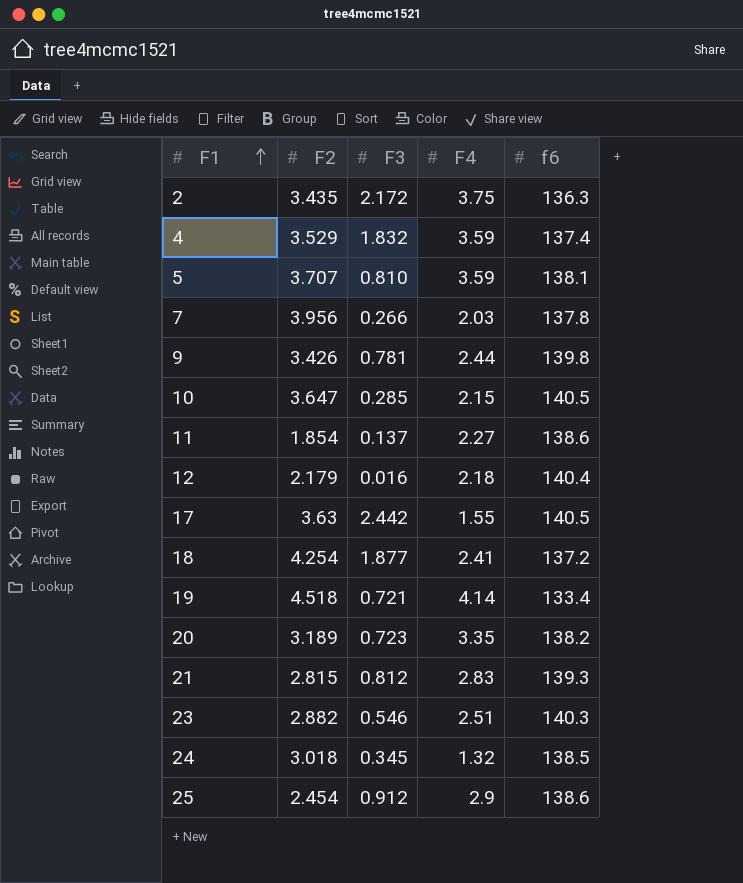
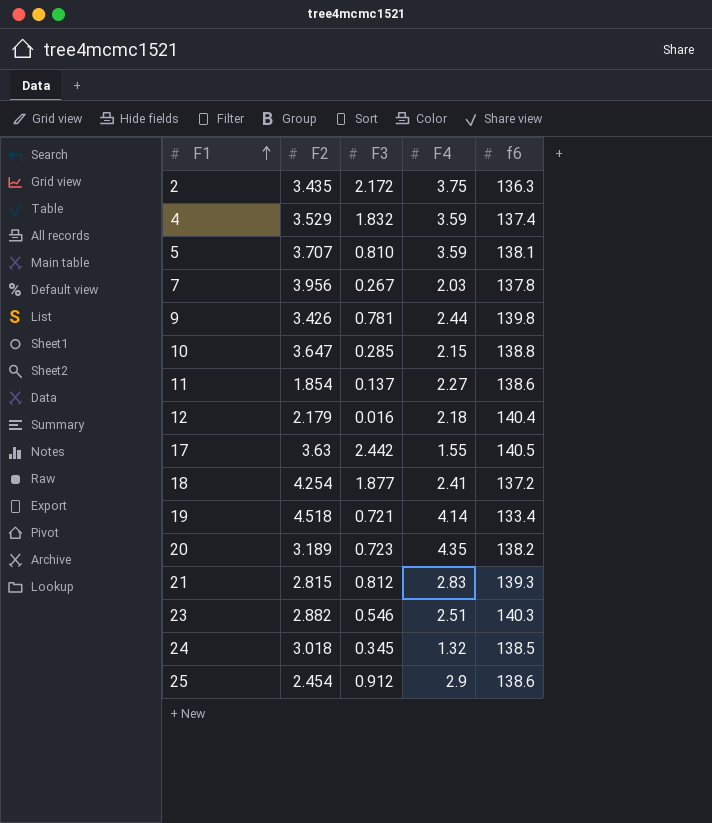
7 | F3: 0.266 -> 0.267
10 | f6: 140.5 -> 138.8
20 | F4: 3.35 -> 4.35

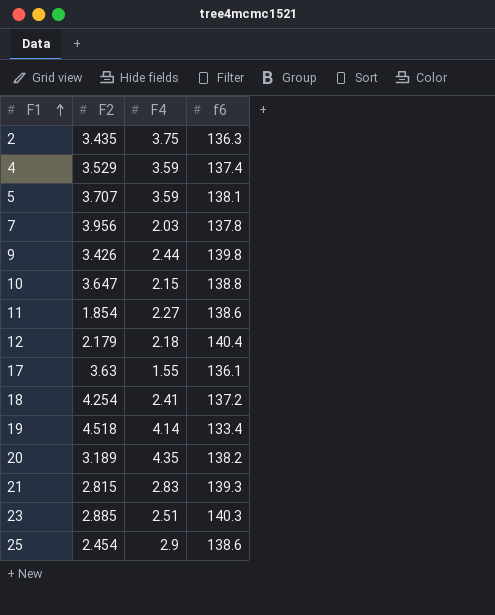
column F3 | position: 3 -> none
row 24: 3.018 | 0.345 | 1.32 | 138.5 -> none
17 | f6: 140.5 -> 136.1
23 | F2: 2.882 -> 2.885

